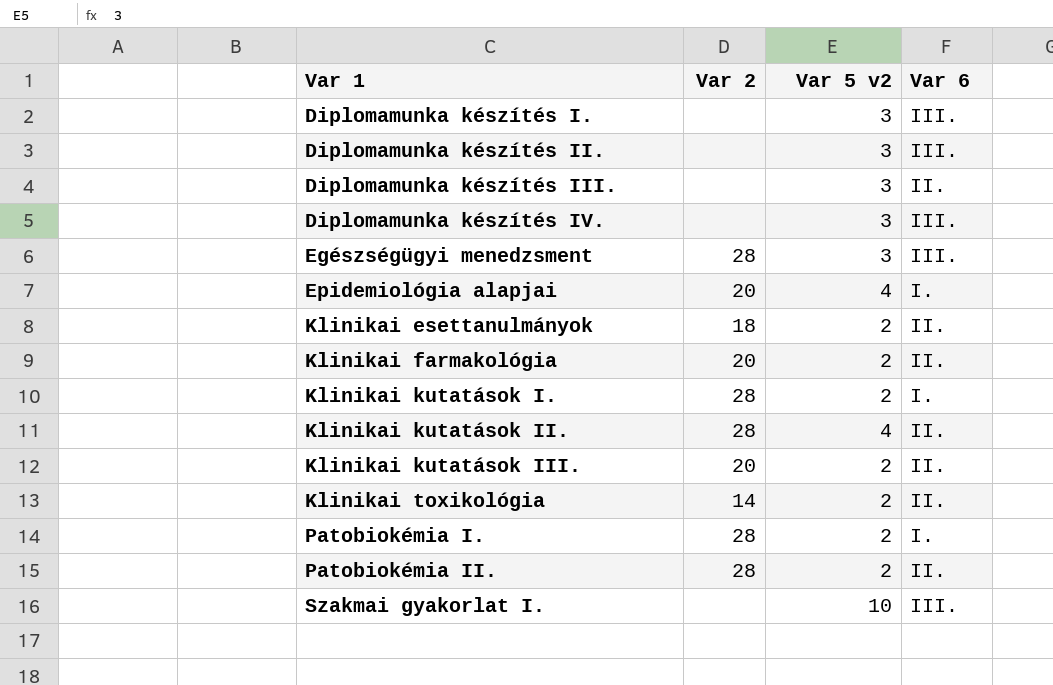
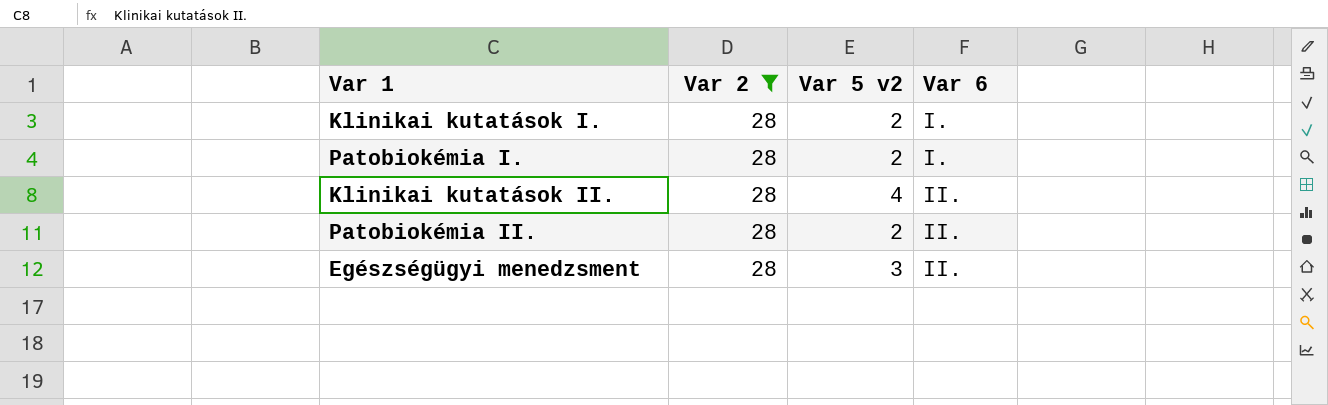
filter: none -> Var 2 = 28
row order: Var 1 ascending -> Var 6 ascending
Egészségügyi menedzsment | Var 6: III. -> II.

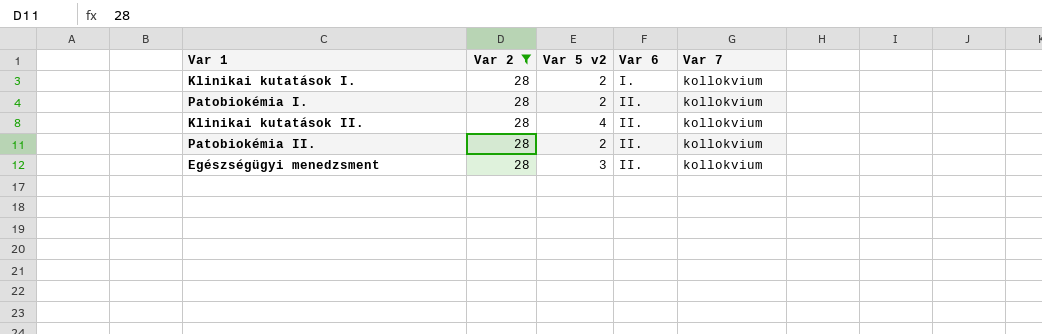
column Var 7 | position: none -> 5
Patobiokémia I. | Var 6: I. -> II.

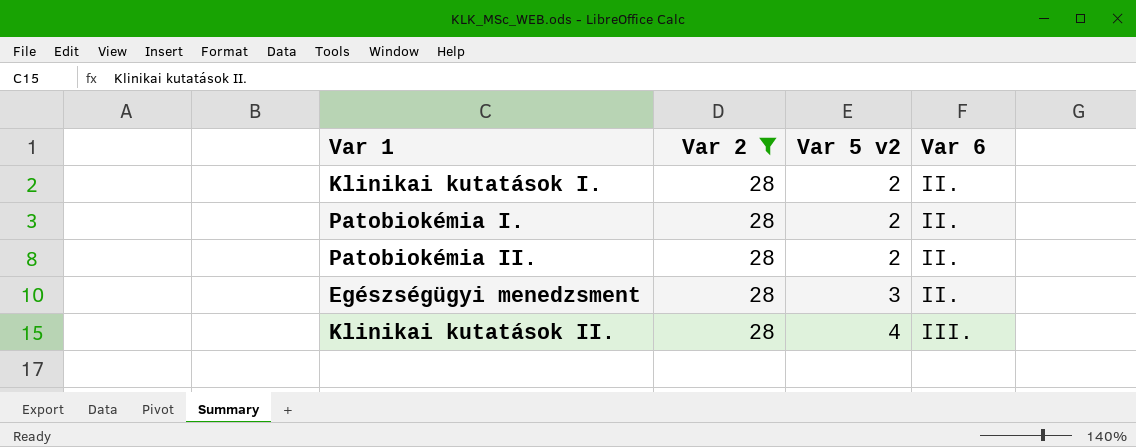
row order: Var 6 ascending -> Var 5 v2 ascending
column Var 7 | position: 5 -> none
Klinikai kutatások I. | Var 6: I. -> II.
Klinikai kutatások II. | Var 6: II. -> III.

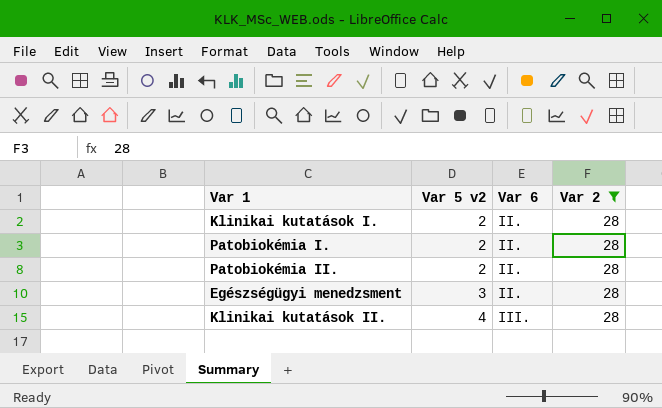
column Var 2 | position: 2 -> 4

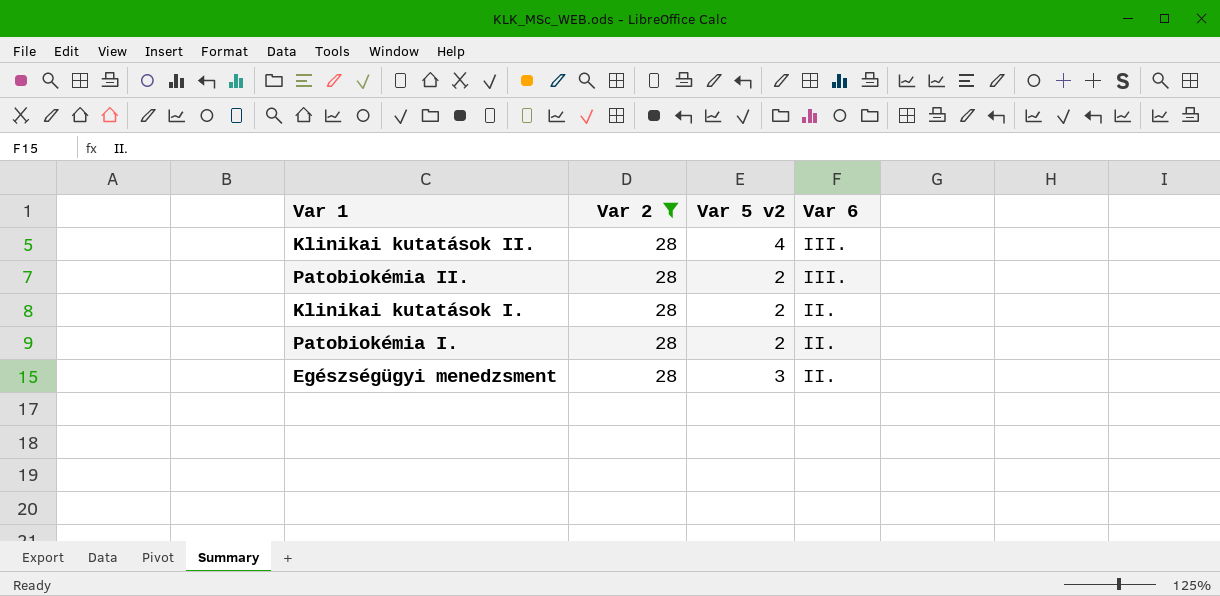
row order: Var 5 v2 ascending -> Var 6 descending
column Var 2 | position: 4 -> 2
Patobiokémia II. | Var 6: II. -> III.

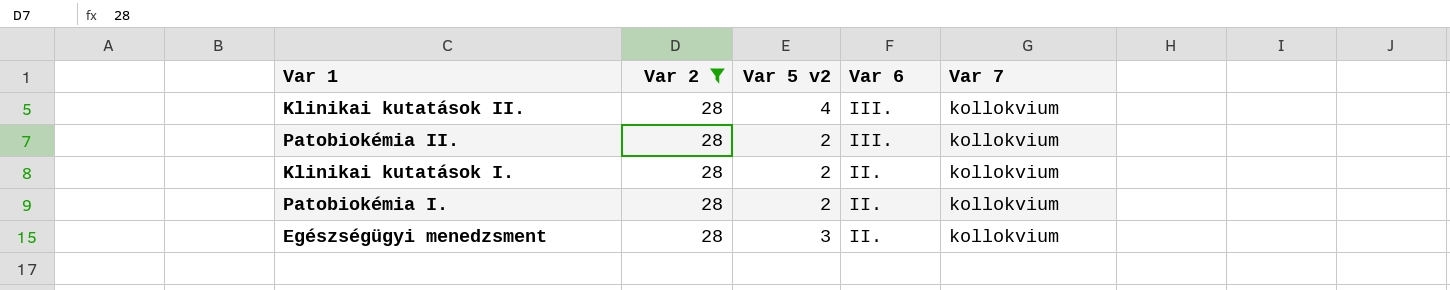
column Var 7 | position: none -> 5

